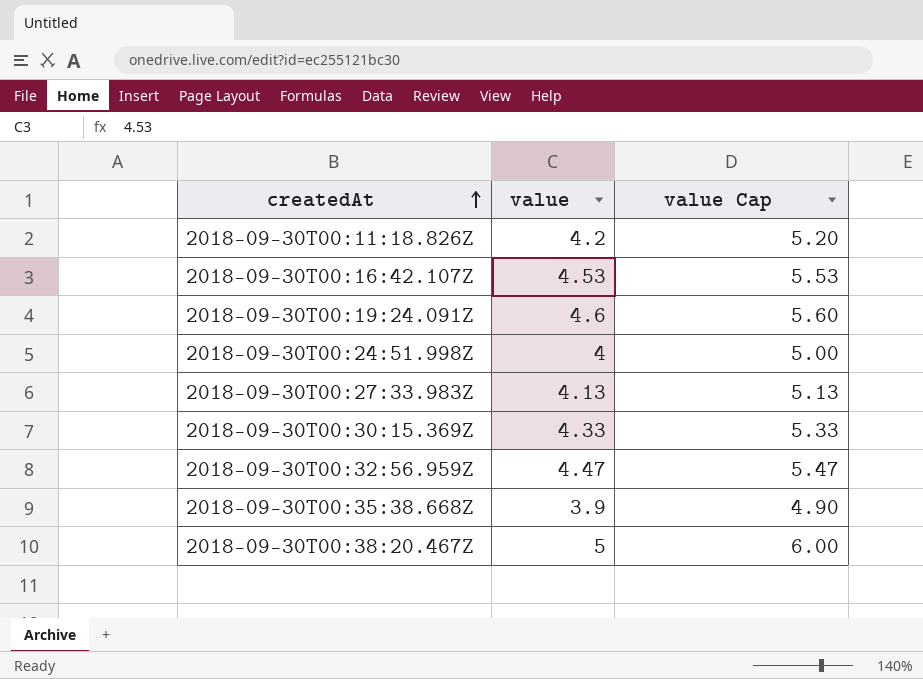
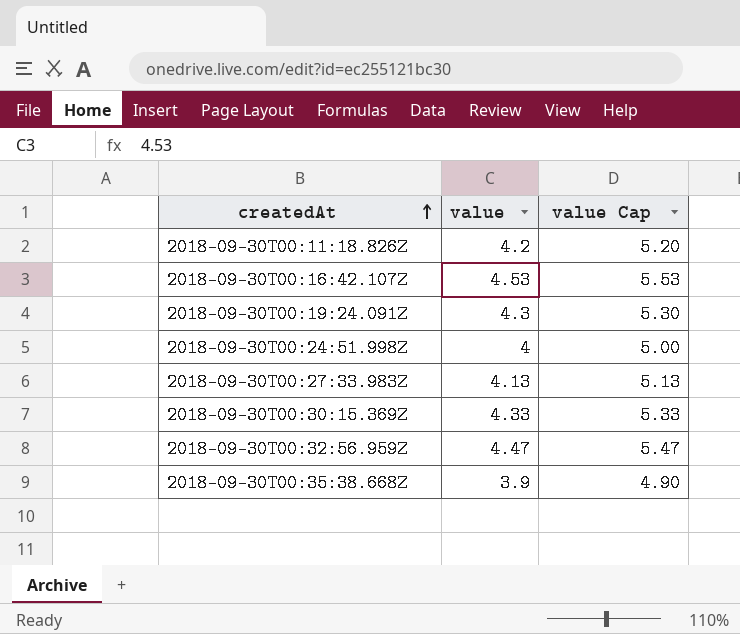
row 2018-09-30T00:38:20.467Z: 5 | 6.00 -> none
2018-09-30T00:19:24.091Z | value: 4.6 -> 4.3
2018-09-30T00:19:24.091Z | value Cap: 5.60 -> 5.30

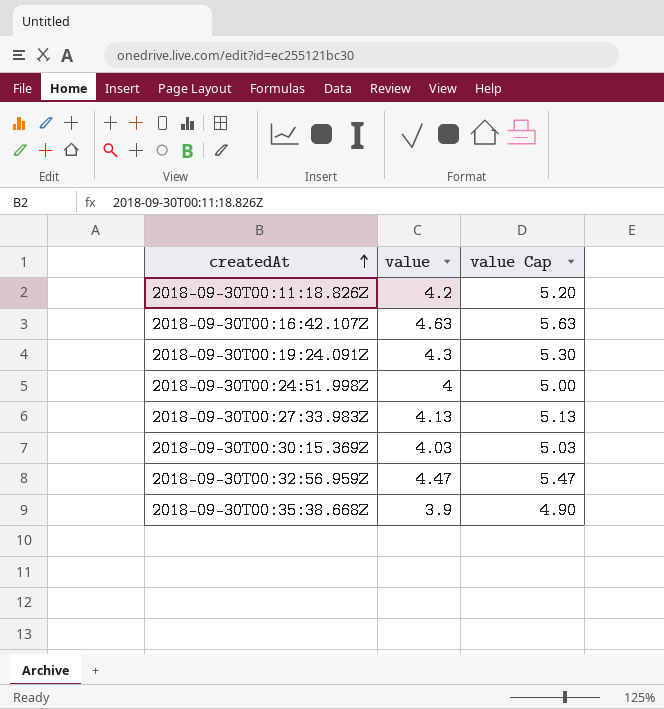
2018-09-30T00:16:42.107Z | value: 4.53 -> 4.63
2018-09-30T00:16:42.107Z | value Cap: 5.53 -> 5.63
2018-09-30T00:30:15.369Z | value: 4.33 -> 4.03
2018-09-30T00:30:15.369Z | value Cap: 5.33 -> 5.03

